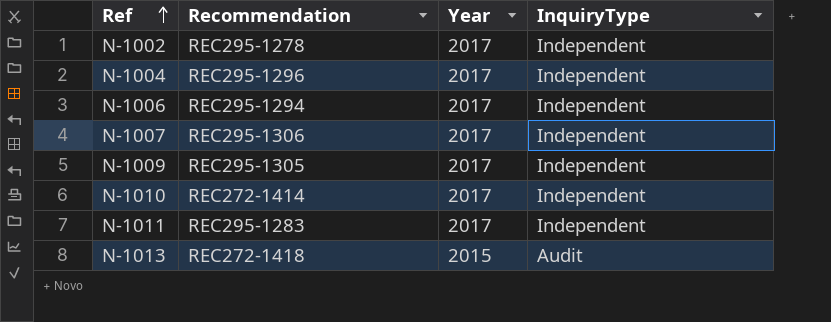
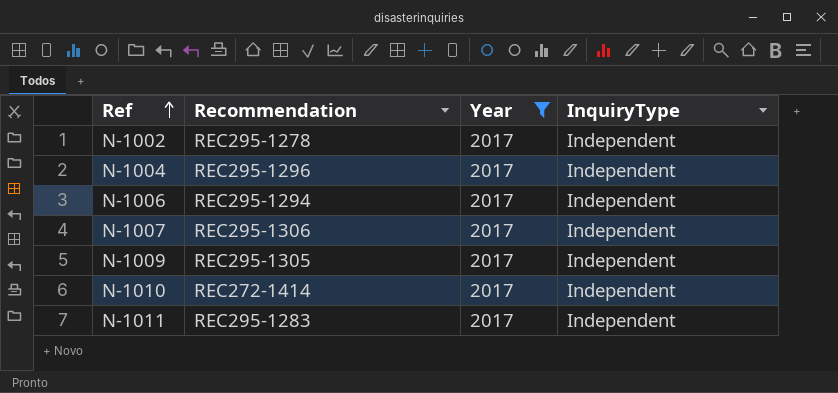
filter: none -> Year = 2017

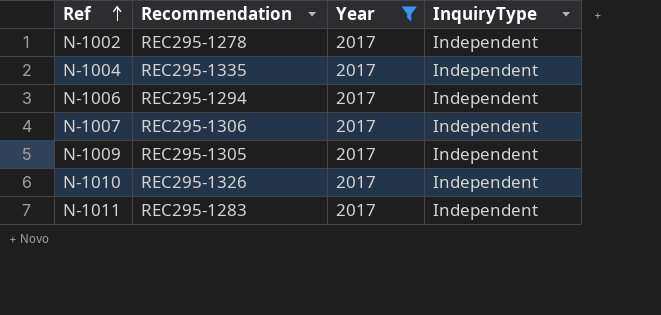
N-1004 | Recommendation: REC295-1296 -> REC295-1335
N-1010 | Recommendation: REC272-1414 -> REC295-1326

